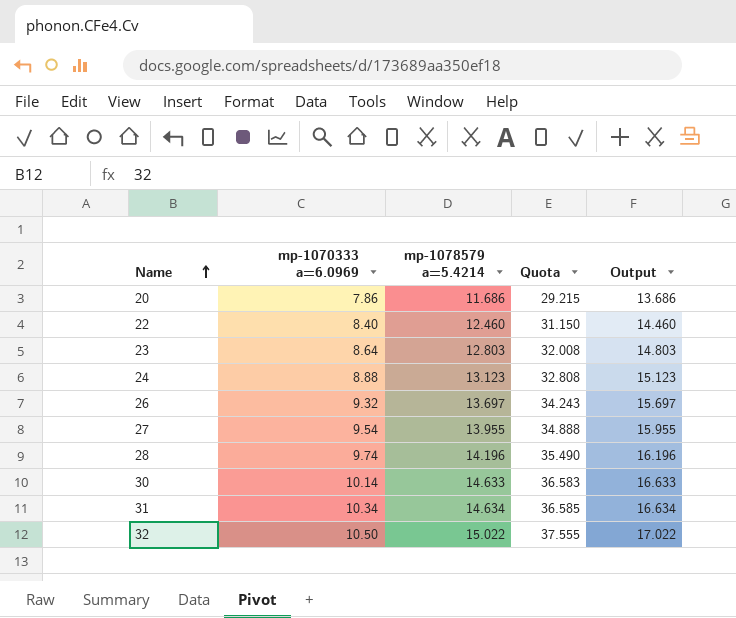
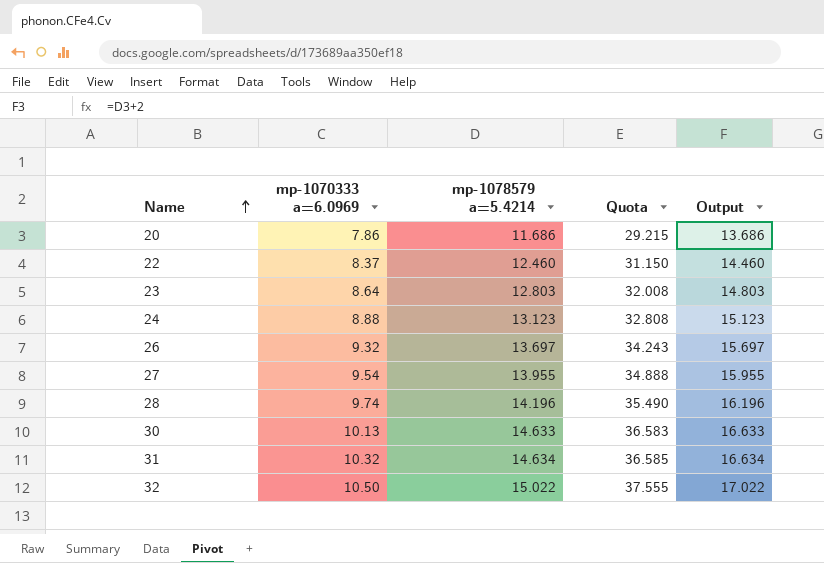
22 | mp-1070333 a=6.0969: 8.40 -> 8.37
30 | mp-1070333 a=6.0969: 10.14 -> 10.13
31 | mp-1070333 a=6.0969: 10.34 -> 10.32

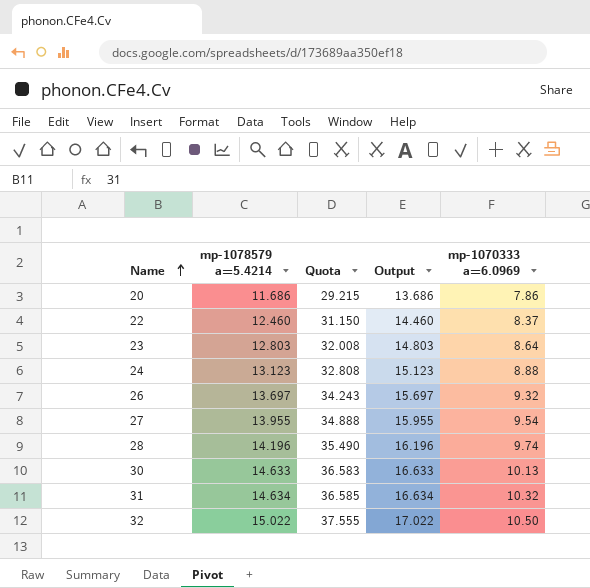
column mp-1070333 a=6.0969 | position: 2 -> 5

